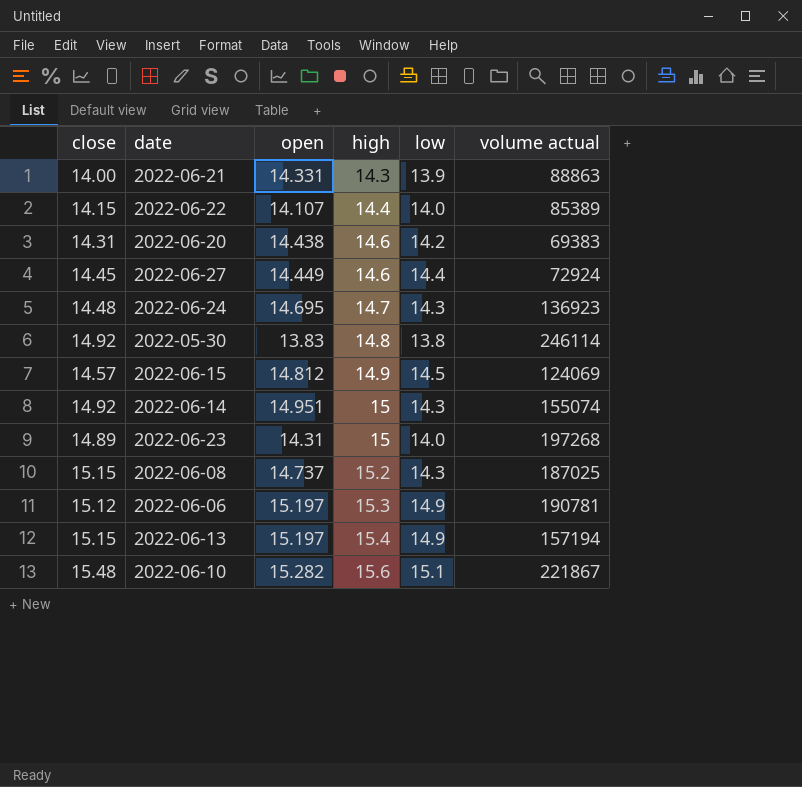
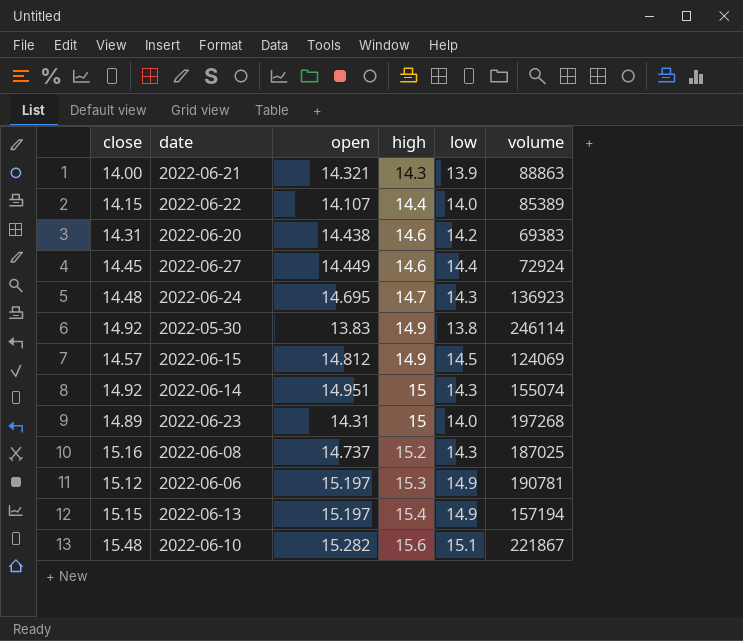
column name: volume actual -> volume
2022-06-21 | open: 14.331 -> 14.321
2022-05-30 | high: 14.8 -> 14.9
2022-06-08 | close: 15.15 -> 15.16

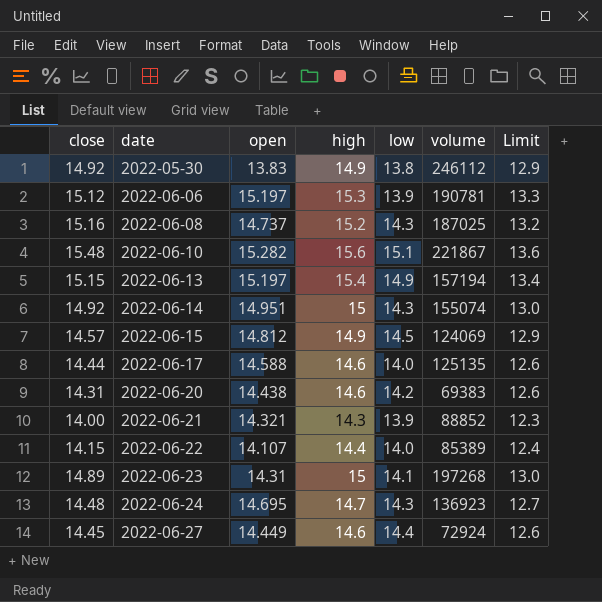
row order: high ascending -> date ascending
column Limit | formula: none -> [high] - 2
2022-05-30 | volume: 246114 -> 246112
2022-06-06 | low: 14.9 -> 13.9
row 2022-06-17: none -> 14.44 | 14.588 | 14.6 | 14.0 | 125135 | 12.6
2022-06-21 | volume: 88863 -> 88852
2022-06-23 | low: 14.0 -> 14.1

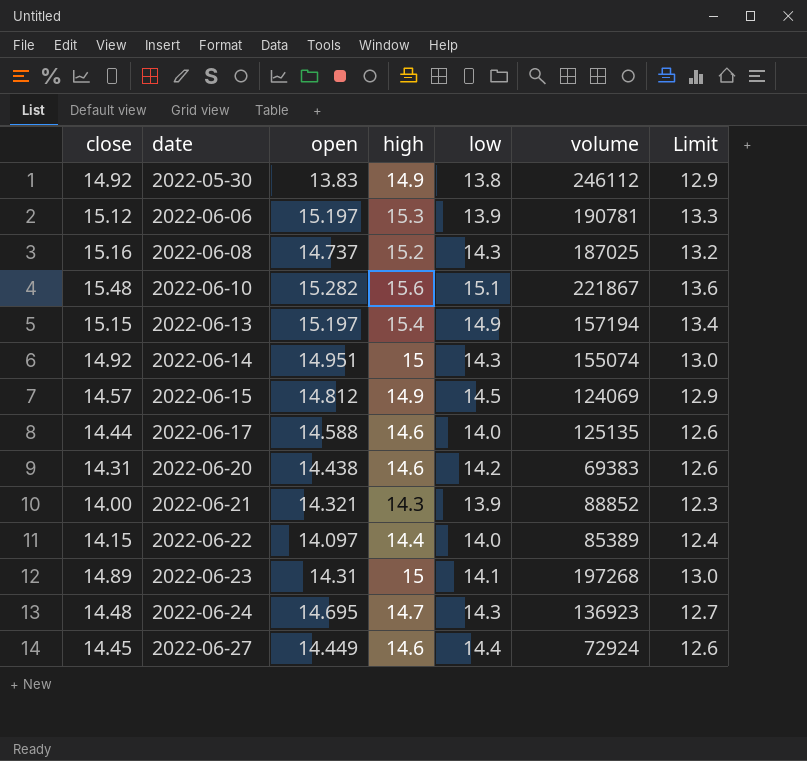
2022-06-22 | open: 14.107 -> 14.097

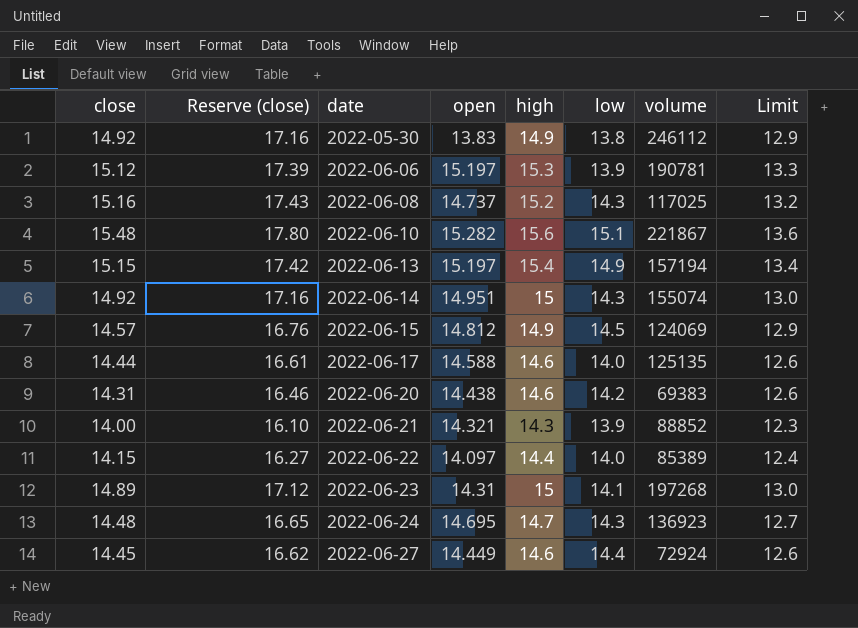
column Reserve (close) | formula: none -> [close] * 1.15
2022-06-08 | volume: 187025 -> 117025

